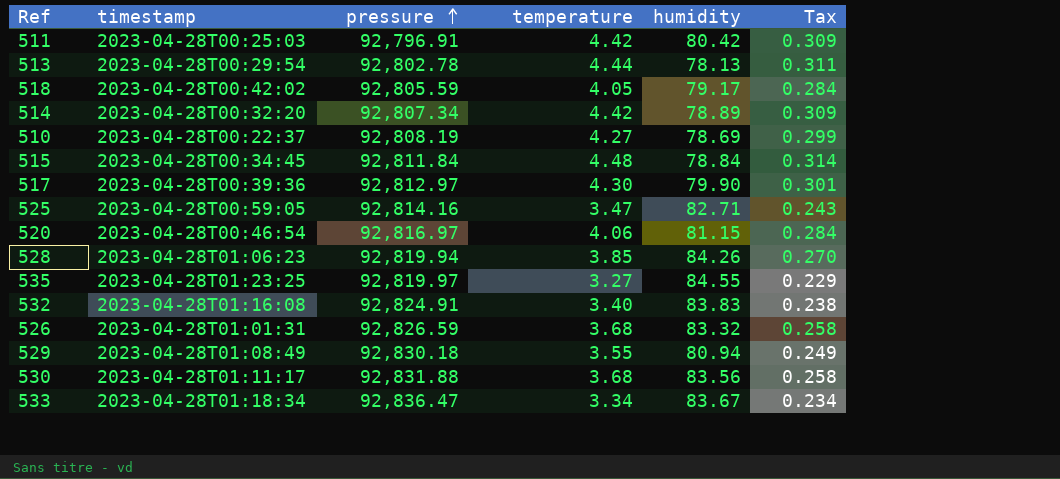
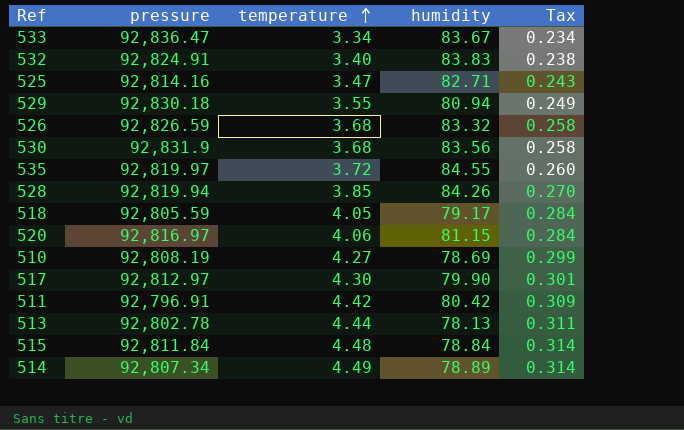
row order: pressure ascending -> temperature ascending
column timestamp | position: 2 -> none
530 | pressure: 92,831.88 -> 92,831.9
535 | temperature: 3.27 -> 3.72
535 | Tax: 0.229 -> 0.260
514 | temperature: 4.42 -> 4.49
514 | Tax: 0.309 -> 0.314

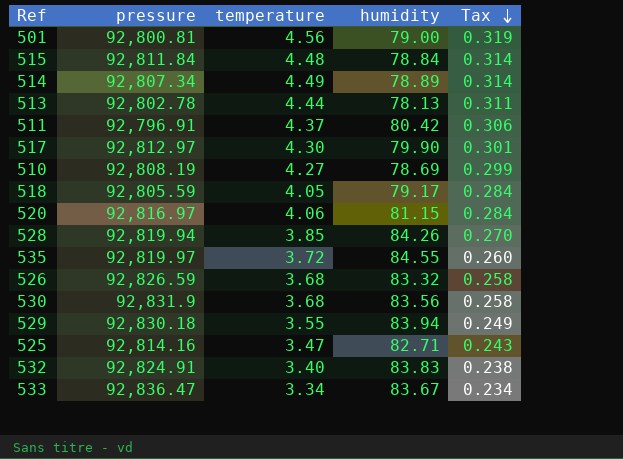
row order: temperature ascending -> Tax descending
row 501: none -> 92,800.81 | 4.56 | 79.00 | 0.319
511 | temperature: 4.42 -> 4.37
511 | Tax: 0.309 -> 0.306
529 | humidity: 80.94 -> 83.94

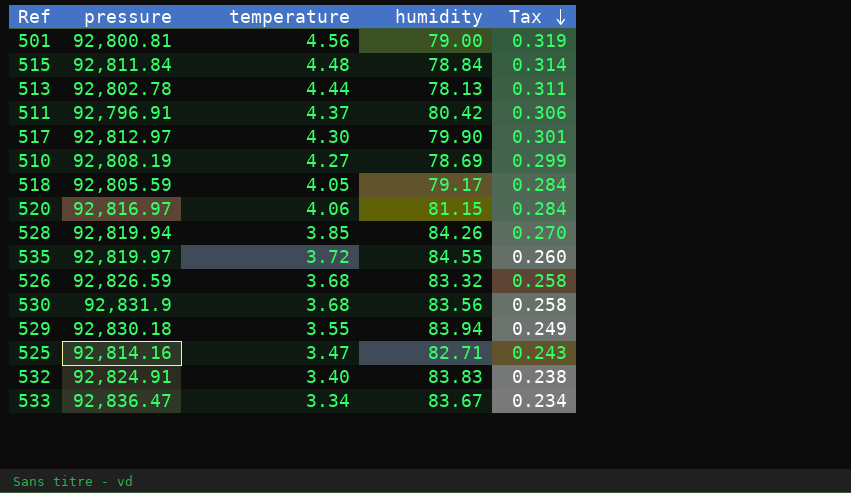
row 514: 92,807.34 | 4.49 | 78.89 | 0.314 -> none

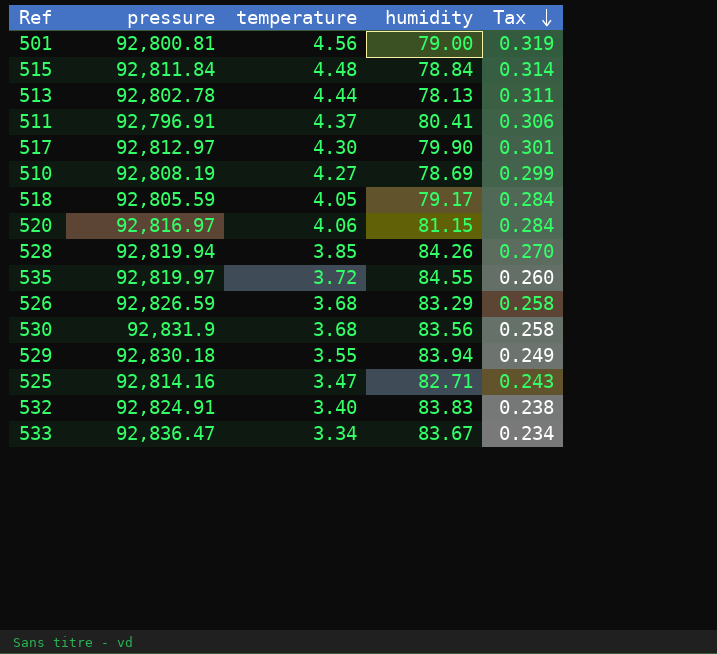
511 | humidity: 80.42 -> 80.41
526 | humidity: 83.32 -> 83.29

